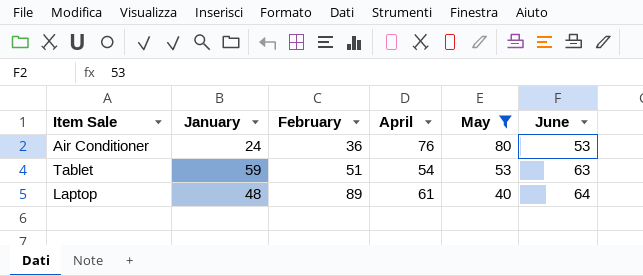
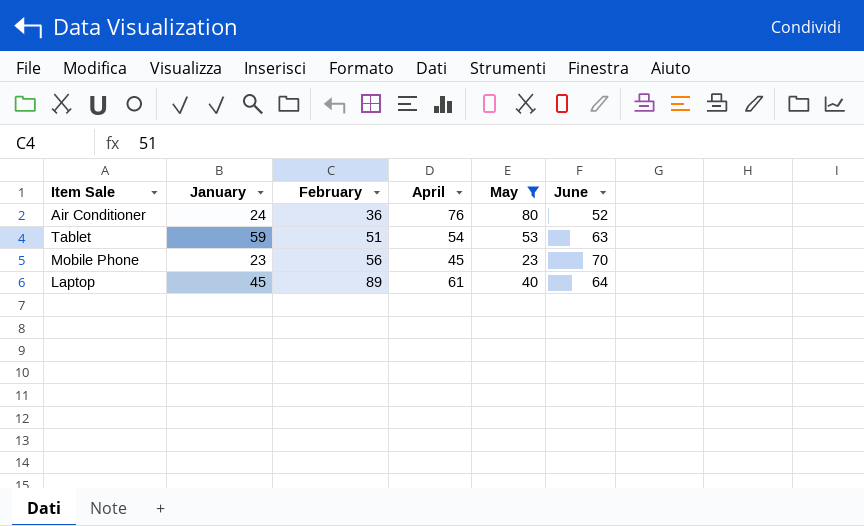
Air Conditioner | June: 53 -> 52
row Mobile Phone: none -> 23 | 56 | 45 | 23 | 70
Laptop | January: 48 -> 45

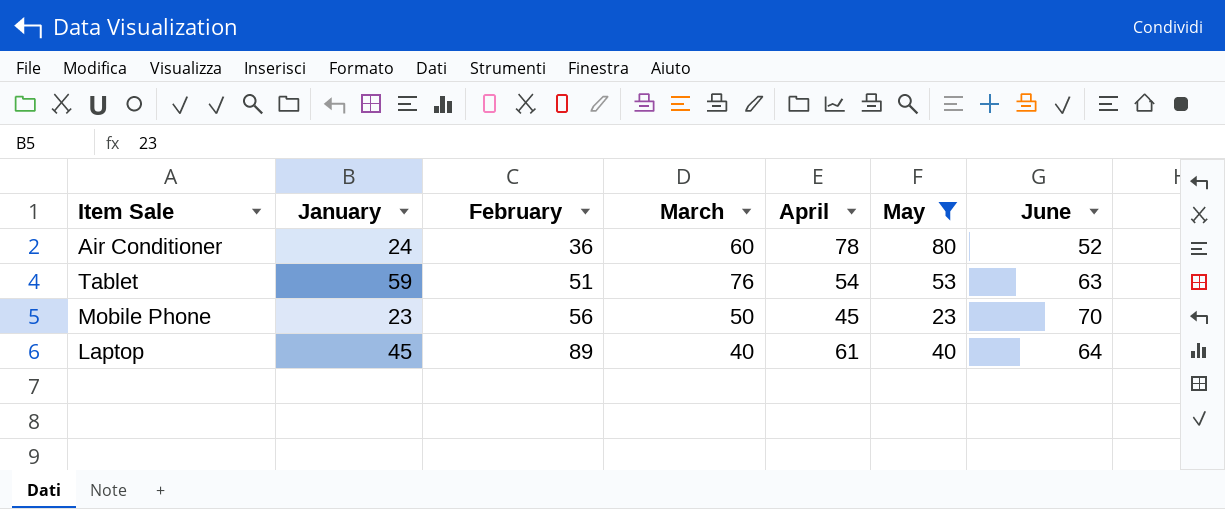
column March | position: none -> 4
Air Conditioner | April: 76 -> 78

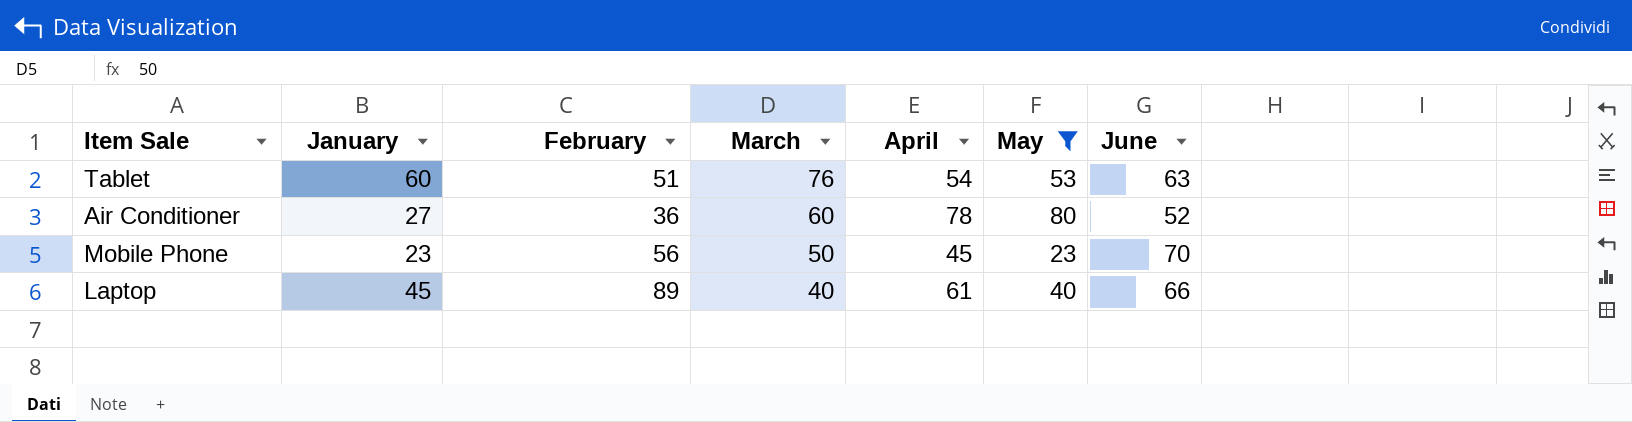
row order: February ascending -> March descending
Tablet | January: 59 -> 60
Air Conditioner | January: 24 -> 27
Laptop | June: 64 -> 66

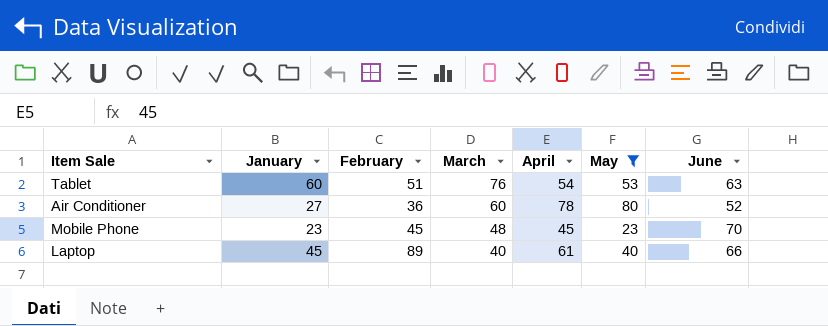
Mobile Phone | February: 56 -> 45
Mobile Phone | March: 50 -> 48

